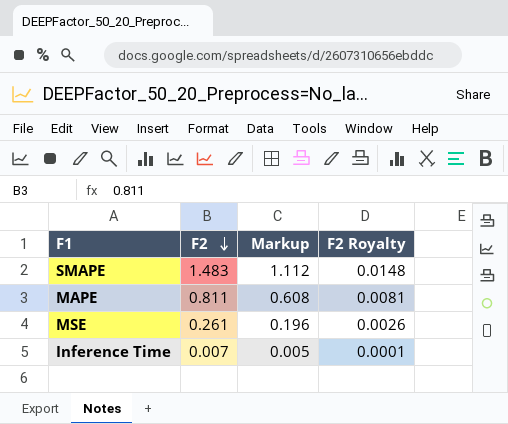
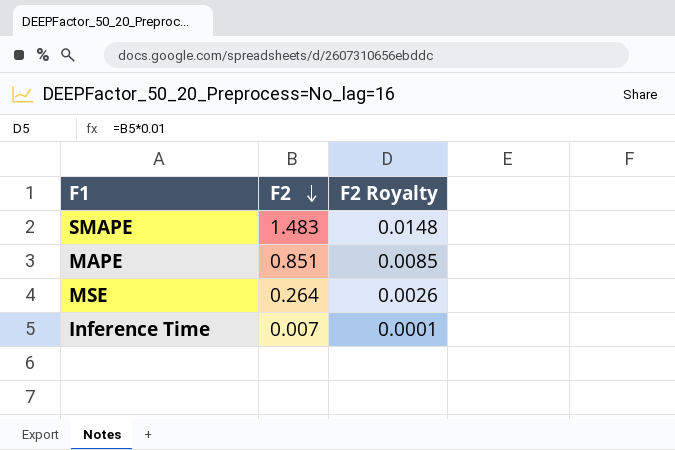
column Markup | formula: [F2] * 0.75 -> none
MAPE | F2: 0.811 -> 0.851
MAPE | F2 Royalty: 0.0081 -> 0.0085
MSE | F2: 0.261 -> 0.264

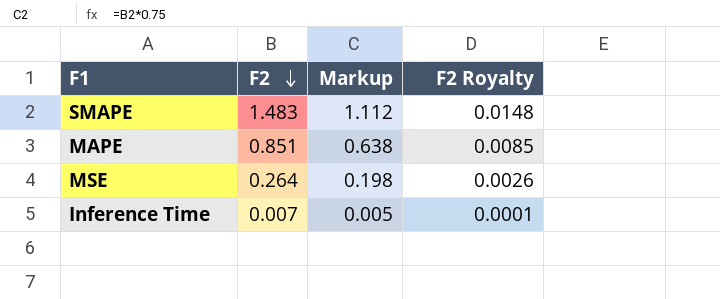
column Markup | formula: none -> [F2] * 0.75

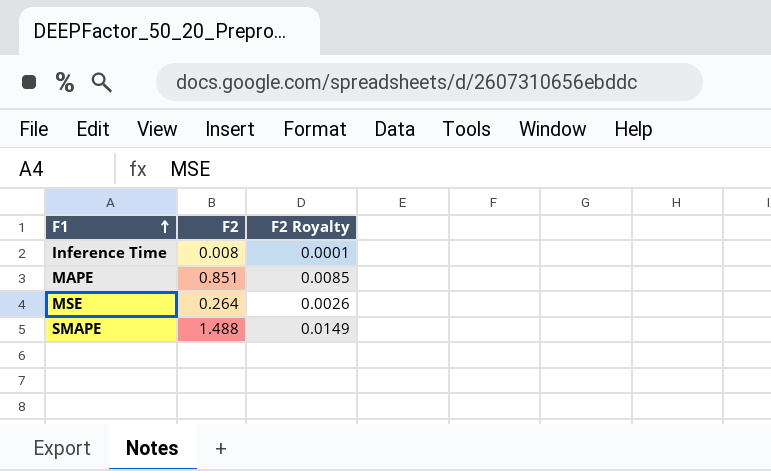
row order: F2 descending -> F1 ascending
column Markup | formula: [F2] * 0.75 -> none
Inference Time | F2: 0.007 -> 0.008
SMAPE | F2: 1.483 -> 1.488
SMAPE | F2 Royalty: 0.0148 -> 0.0149

